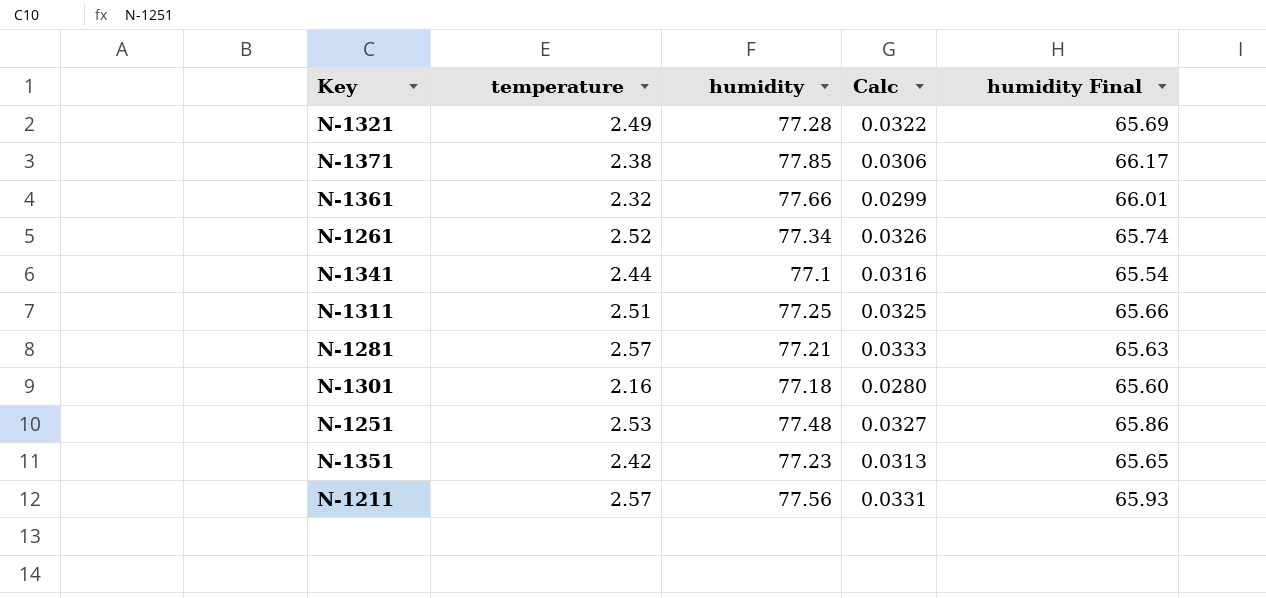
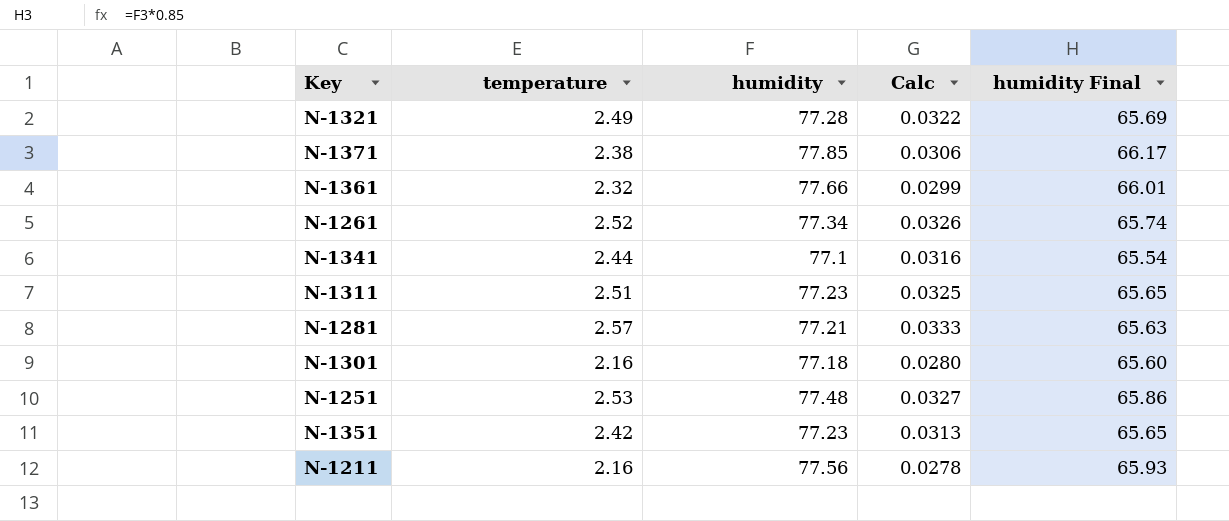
N-1311 | humidity: 77.25 -> 77.23
N-1311 | humidity Final: 65.66 -> 65.65
N-1211 | temperature: 2.57 -> 2.16
N-1211 | Calc: 0.0331 -> 0.0278

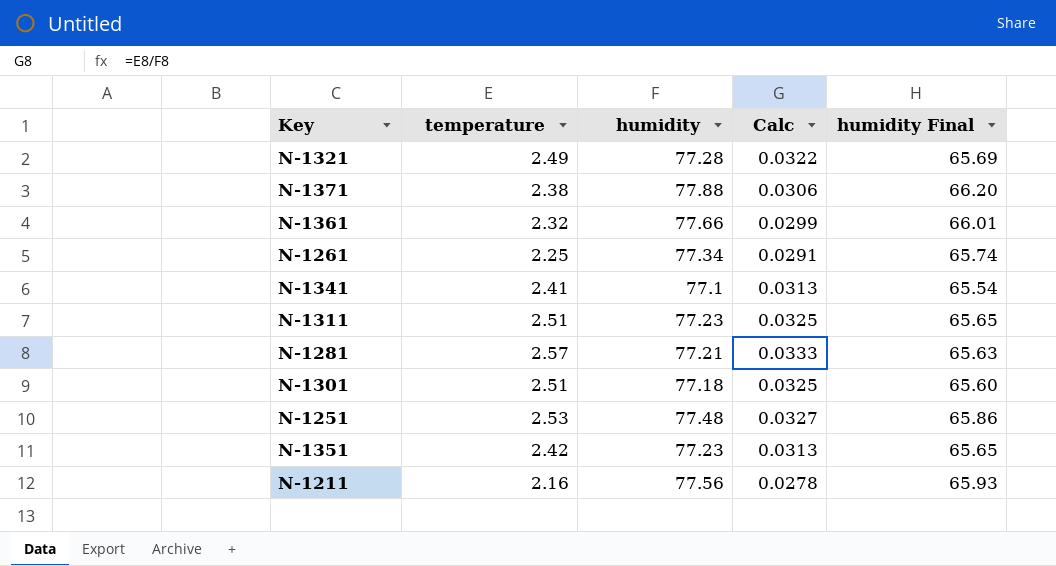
N-1371 | humidity: 77.85 -> 77.88
N-1371 | humidity Final: 66.17 -> 66.20
N-1261 | temperature: 2.52 -> 2.25
N-1261 | Calc: 0.0326 -> 0.0291
N-1341 | temperature: 2.44 -> 2.41
N-1341 | Calc: 0.0316 -> 0.0313
N-1301 | temperature: 2.16 -> 2.51
N-1301 | Calc: 0.0280 -> 0.0325

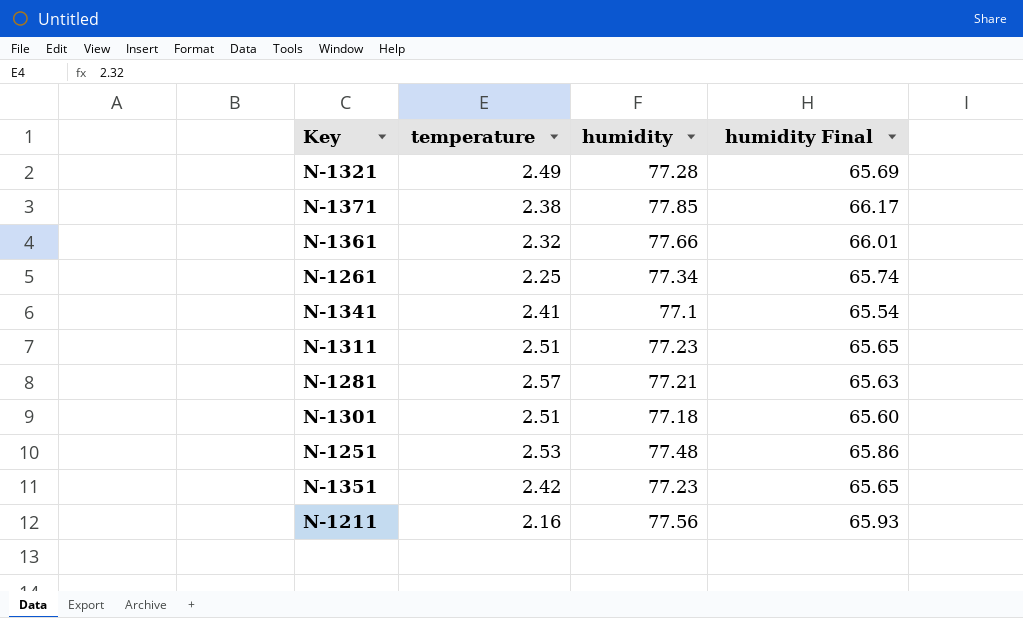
column Calc | formula: [temperature] / [humidity] -> none
N-1371 | humidity: 77.88 -> 77.85
N-1371 | humidity Final: 66.20 -> 66.17

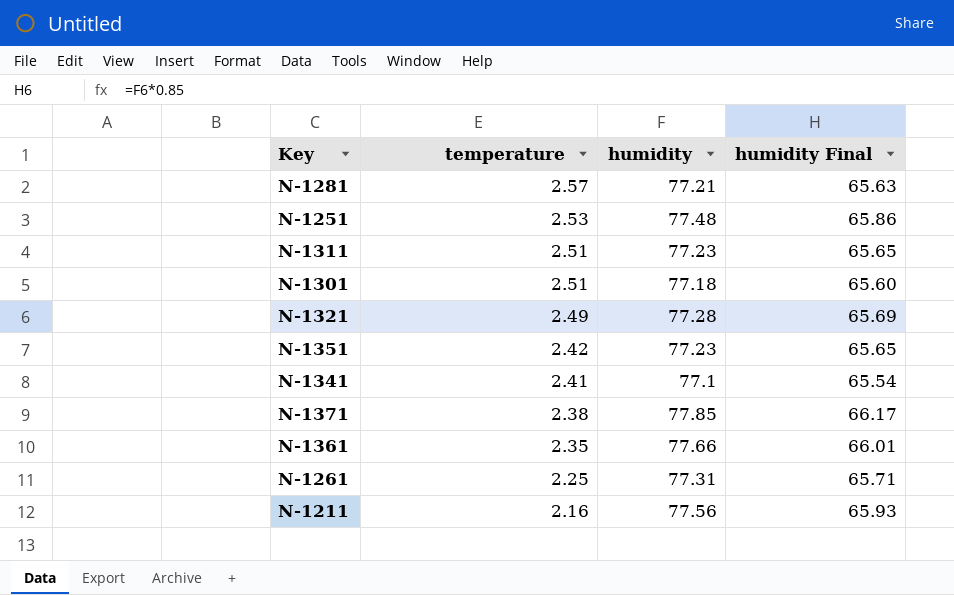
row order: none -> temperature descending
N-1361 | temperature: 2.32 -> 2.35
N-1261 | humidity: 77.34 -> 77.31
N-1261 | humidity Final: 65.74 -> 65.71

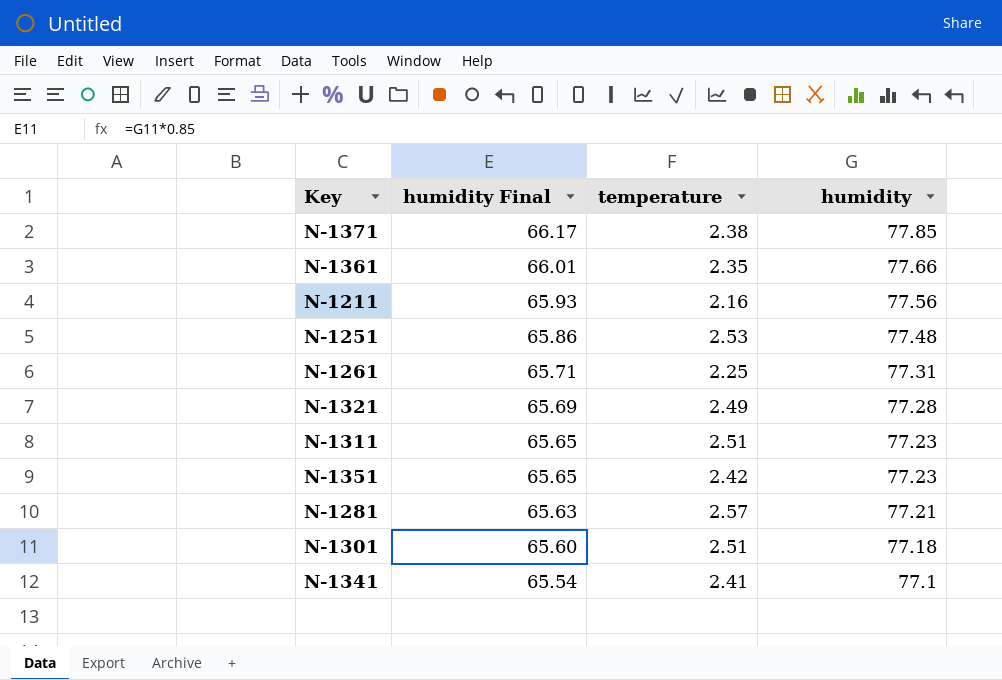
row order: temperature descending -> humidity Final descending
column humidity Final | position: 4 -> 2

